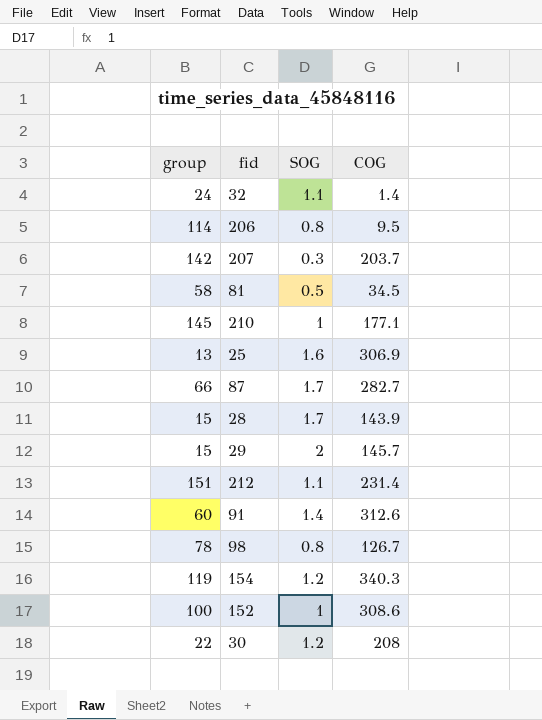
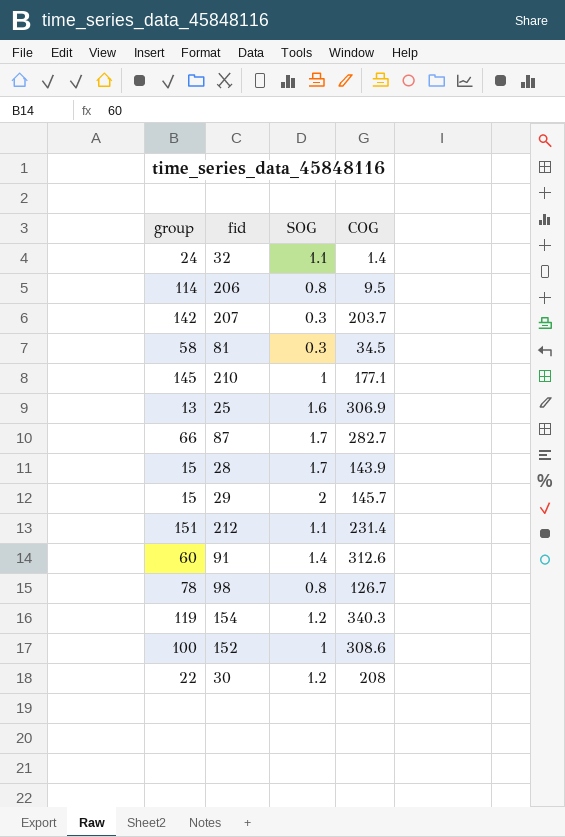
81 | SOG: 0.5 -> 0.3

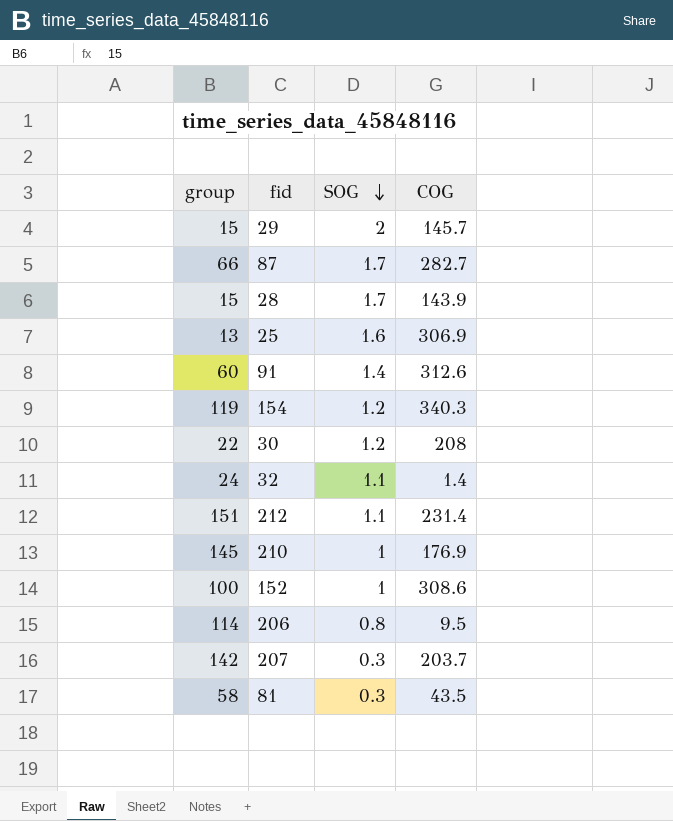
row order: none -> SOG descending
row 98: 78 | 0.8 | 126.7 -> none
210 | COG: 177.1 -> 176.9
81 | COG: 34.5 -> 43.5

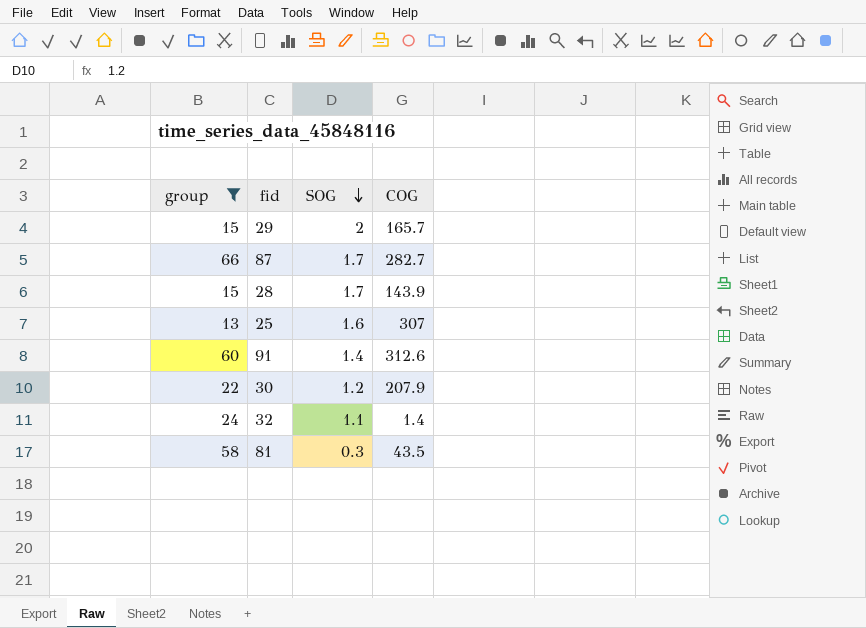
filter: none -> group <= 66
29 | COG: 145.7 -> 165.7
25 | COG: 306.9 -> 307
30 | COG: 208 -> 207.9

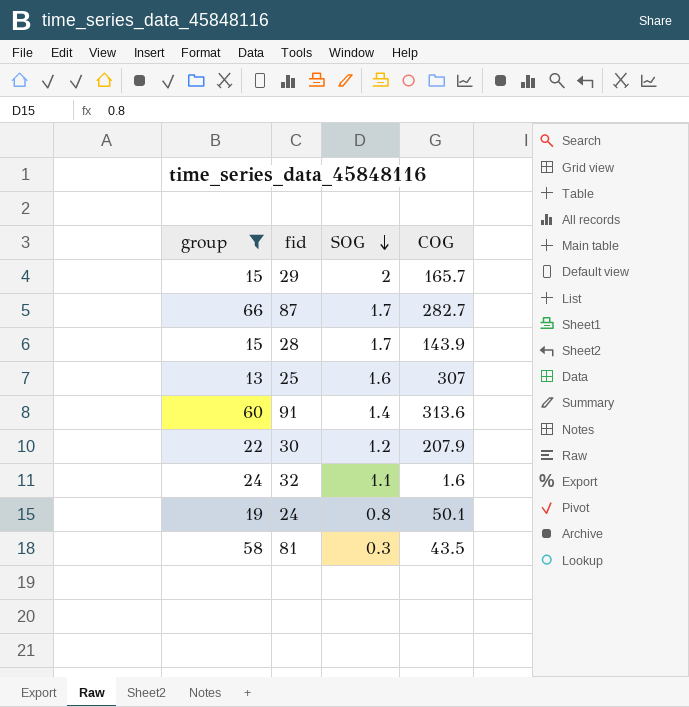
91 | COG: 312.6 -> 313.6
32 | COG: 1.4 -> 1.6
row 24: none -> 19 | 0.8 | 50.1

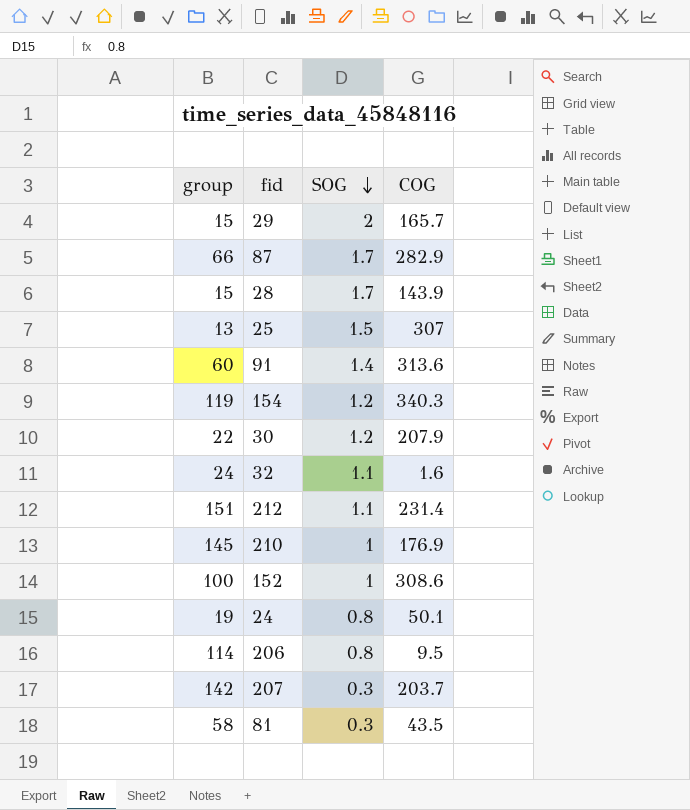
filter: group <= 66 -> none
87 | COG: 282.7 -> 282.9
25 | SOG: 1.6 -> 1.5

